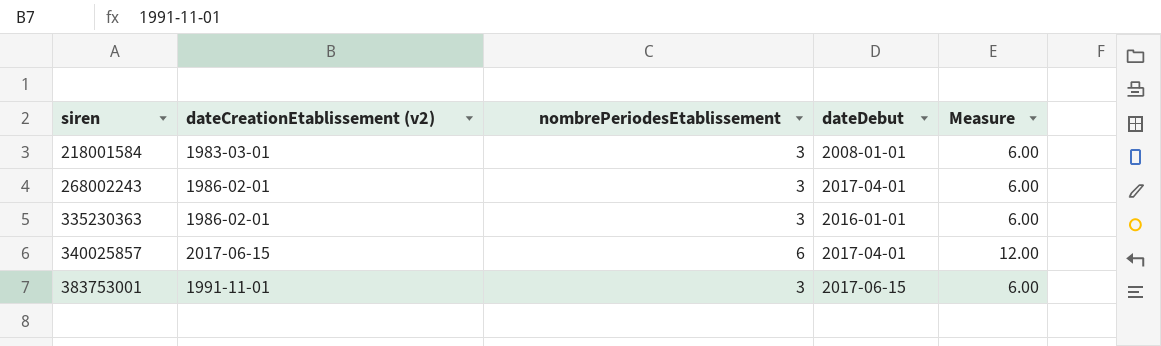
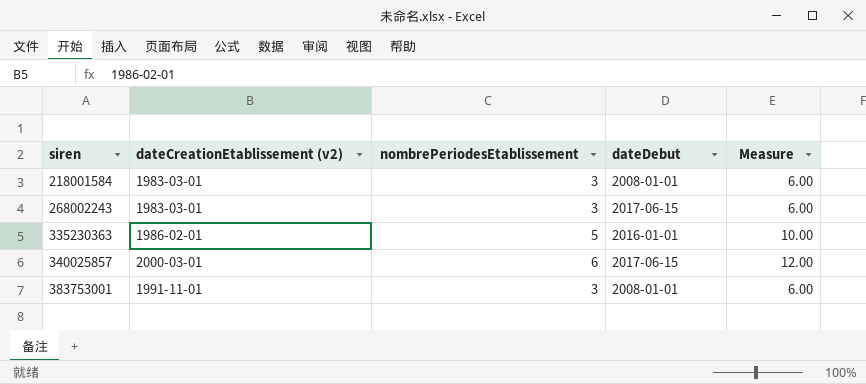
268002243 | dateCreationEtablissement (v2): 1986-02-01 -> 1983-03-01
268002243 | dateDebut: 2017-04-01 -> 2017-06-15
335230363 | nombrePeriodesEtablissement: 3 -> 5
335230363 | Measure: 6.00 -> 10.00
340025857 | dateCreationEtablissement (v2): 2017-06-15 -> 2000-03-01
340025857 | dateDebut: 2017-04-01 -> 2017-06-15
383753001 | dateDebut: 2017-06-15 -> 2008-01-01

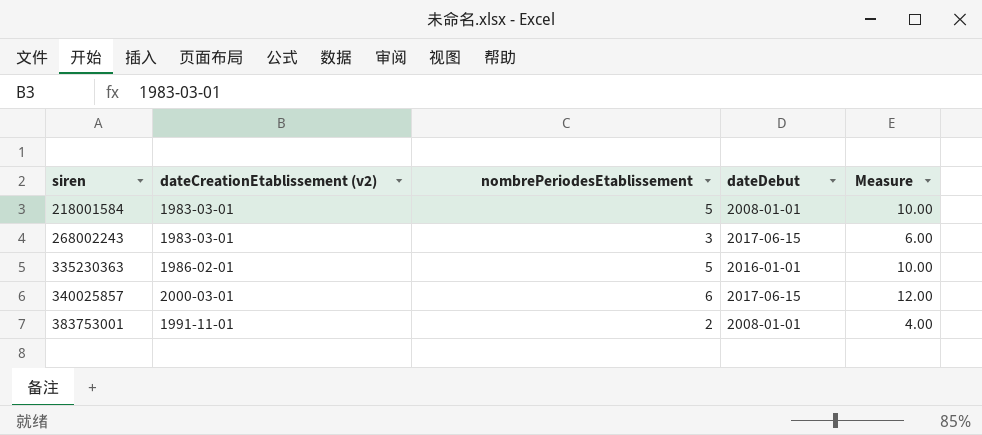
218001584 | nombrePeriodesEtablissement: 3 -> 5
218001584 | Measure: 6.00 -> 10.00
383753001 | nombrePeriodesEtablissement: 3 -> 2
383753001 | Measure: 6.00 -> 4.00

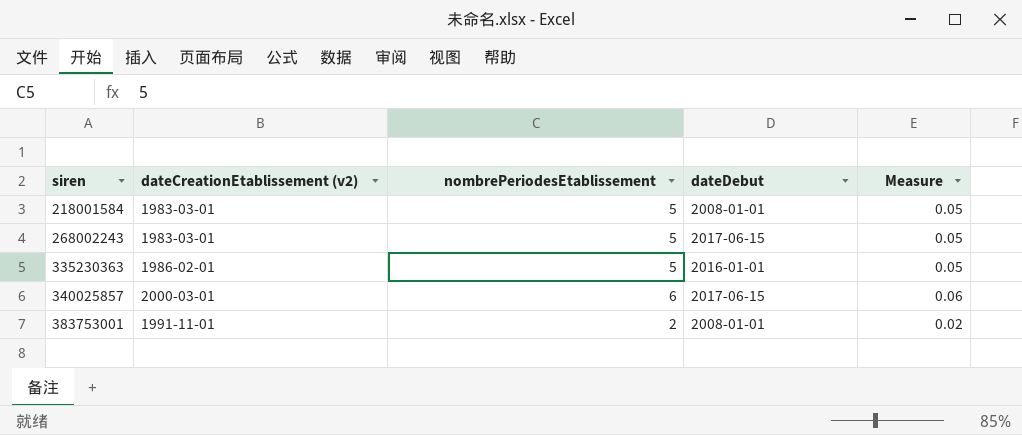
column Measure | formula: [nombrePeriodesEtablissement] * 2 -> [nombrePeriodesEtablissement] * 0.01
268002243 | nombrePeriodesEtablissement: 3 -> 5

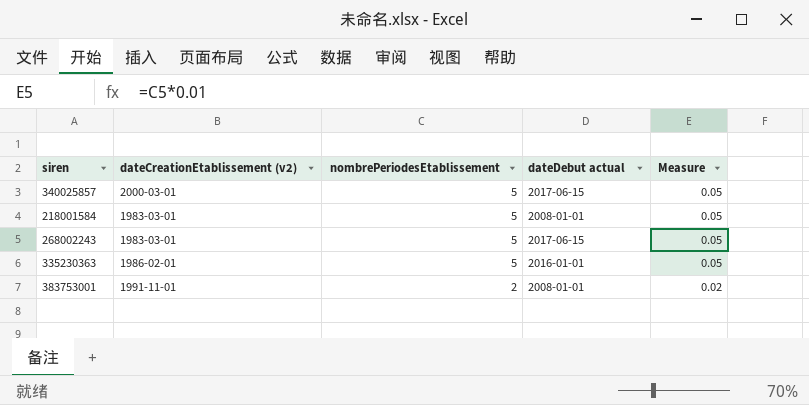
row order: siren ascending -> nombrePeriodesEtablissement descending
column name: dateDebut -> dateDebut actual
340025857 | nombrePeriodesEtablissement: 6 -> 5
340025857 | Measure: 0.06 -> 0.05

